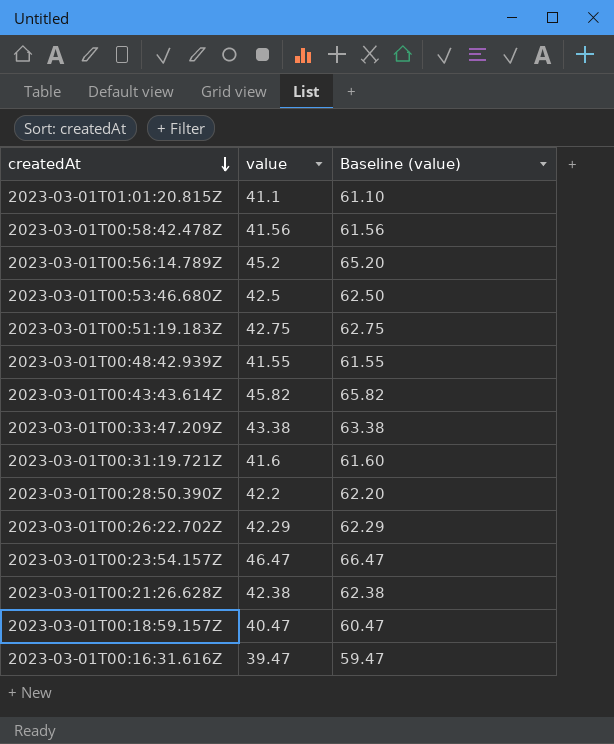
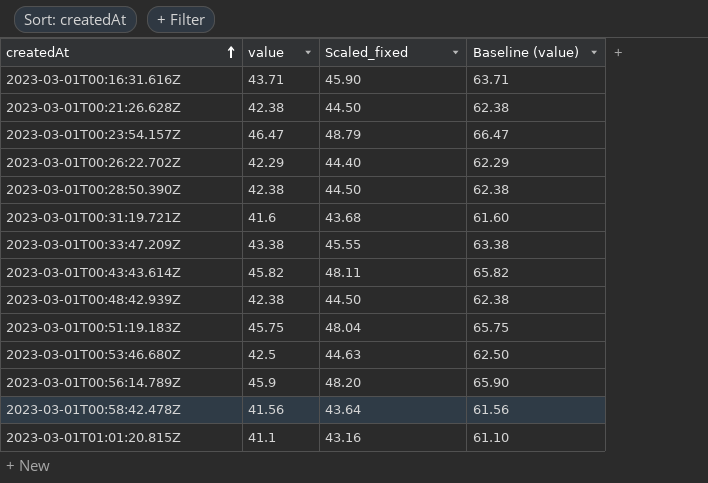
row order: createdAt descending -> createdAt ascending
column Scaled_fixed | formula: none -> [value] * 1.05
row 2023-03-01T00:18:59.157Z: 40.47 | 60.47 -> none
2023-03-01T00:16:31.616Z | value: 39.47 -> 43.71
2023-03-01T00:16:31.616Z | Baseline (value): 59.47 -> 63.71
2023-03-01T00:28:50.390Z | value: 42.2 -> 42.38
2023-03-01T00:28:50.390Z | Baseline (value): 62.20 -> 62.38
2023-03-01T00:48:42.939Z | value: 41.55 -> 42.38
2023-03-01T00:48:42.939Z | Baseline (value): 61.55 -> 62.38
2023-03-01T00:51:19.183Z | value: 42.75 -> 45.75
2023-03-01T00:51:19.183Z | Baseline (value): 62.75 -> 65.75
2023-03-01T00:56:14.789Z | value: 45.2 -> 45.9
2023-03-01T00:56:14.789Z | Baseline (value): 65.20 -> 65.90

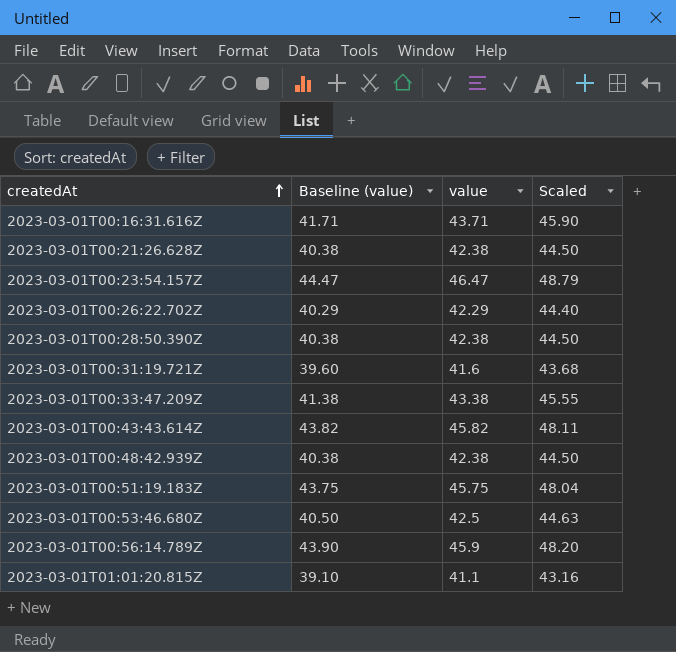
column Baseline (value) | formula: [value] + 20 -> [value] - 2
column Baseline (value) | position: 4 -> 2
column name: Scaled_fixed -> Scaled
row 2023-03-01T00:58:42.478Z: 41.56 | 43.64 | 61.56 -> none

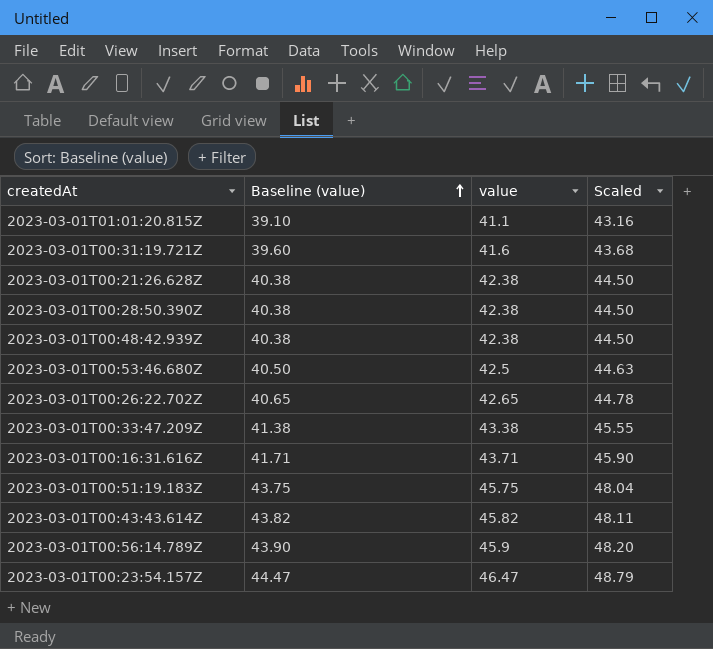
row order: createdAt ascending -> Baseline (value) ascending
2023-03-01T00:26:22.702Z | Baseline (value): 40.29 -> 40.65
2023-03-01T00:26:22.702Z | value: 42.29 -> 42.65
2023-03-01T00:26:22.702Z | Scaled: 44.40 -> 44.78

